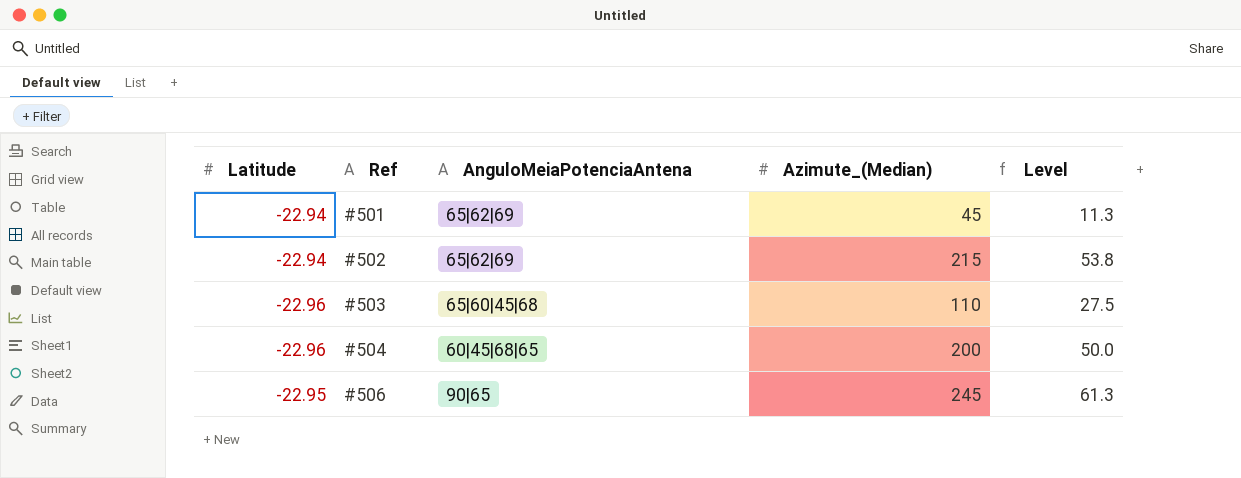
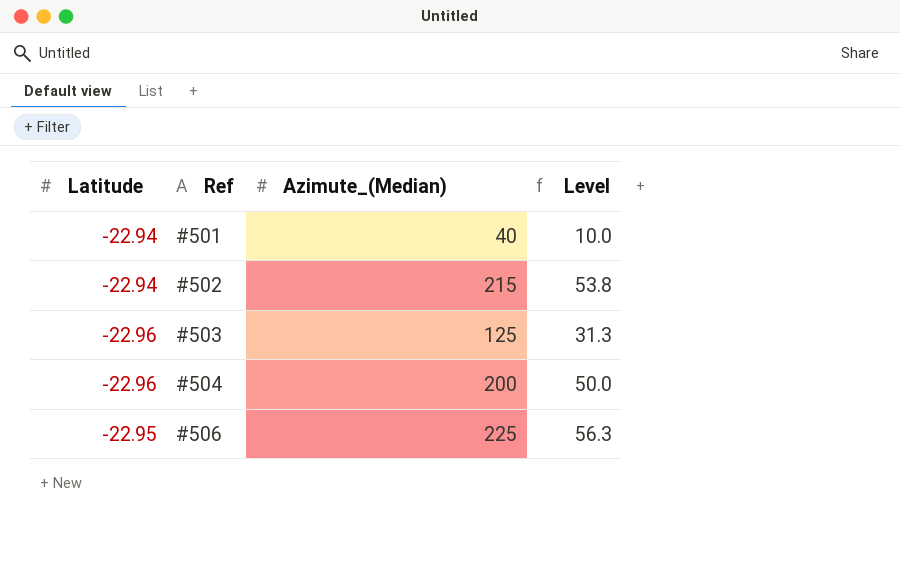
column AnguloMeiaPotenciaAntena | position: 3 -> none
#501 | Azimute_(Median): 45 -> 40
#501 | Level: 11.3 -> 10.0
#503 | Azimute_(Median): 110 -> 125
#503 | Level: 27.5 -> 31.3
#506 | Azimute_(Median): 245 -> 225
#506 | Level: 61.3 -> 56.3

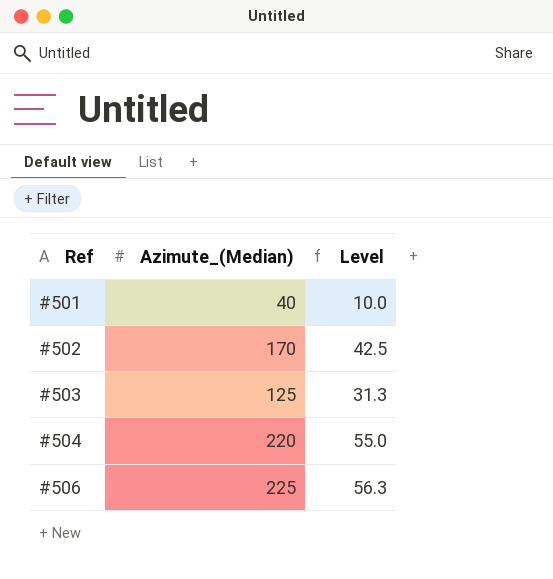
column Latitude | position: 1 -> none
#502 | Azimute_(Median): 215 -> 170
#502 | Level: 53.8 -> 42.5
#504 | Azimute_(Median): 200 -> 220
#504 | Level: 50.0 -> 55.0

